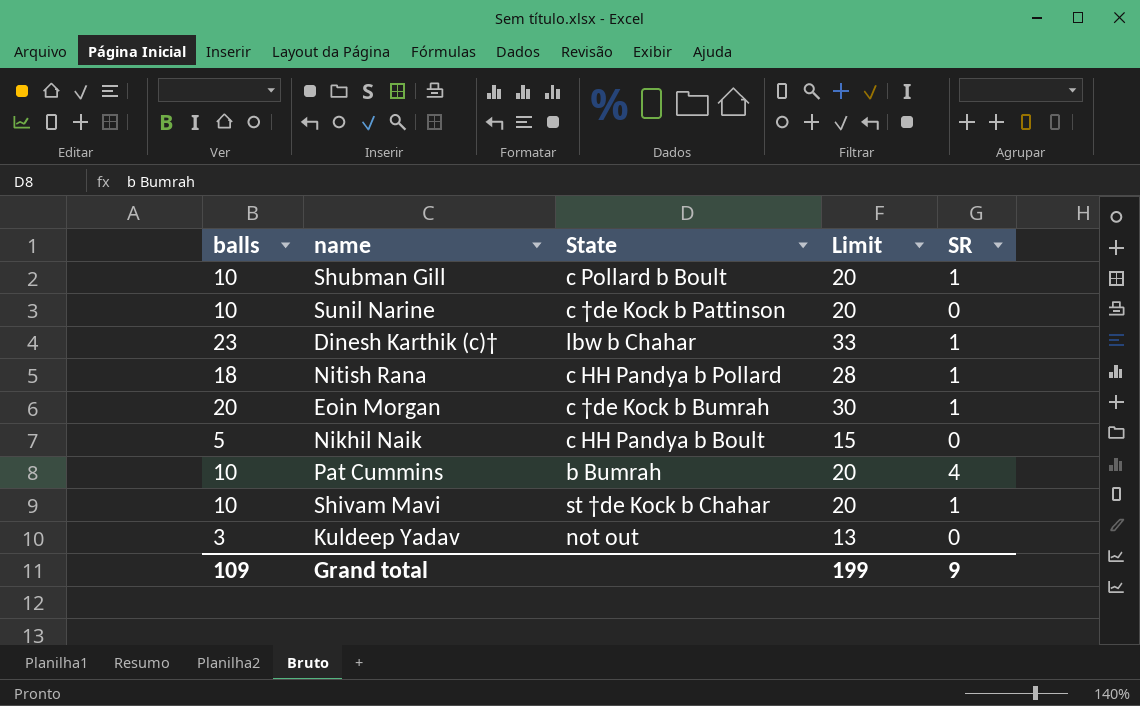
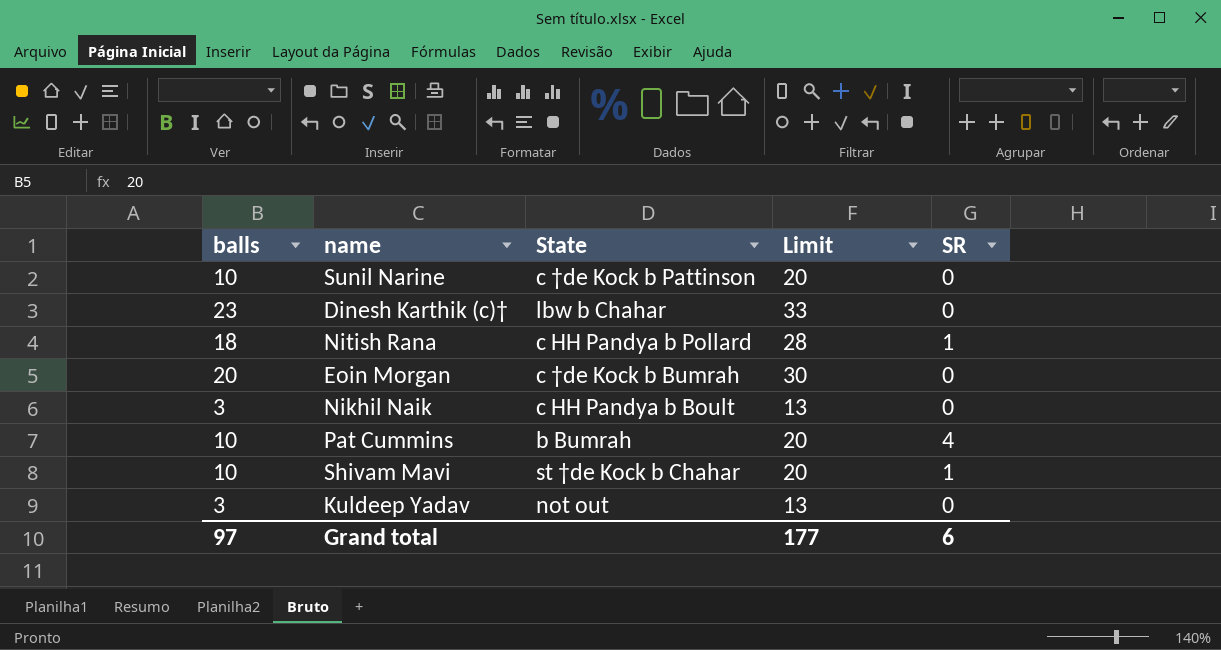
row Shubman Gill: 10 | c Pollard b Boult | 20 | 1 -> none
Dinesh Karthik (c)† | SR: 1 -> 0
Eoin Morgan | SR: 1 -> 0
Nikhil Naik | balls: 5 -> 3
Nikhil Naik | Limit: 15 -> 13
Grand total | balls: 109 -> 97
Grand total | Limit: 199 -> 177
Grand total | SR: 9 -> 6

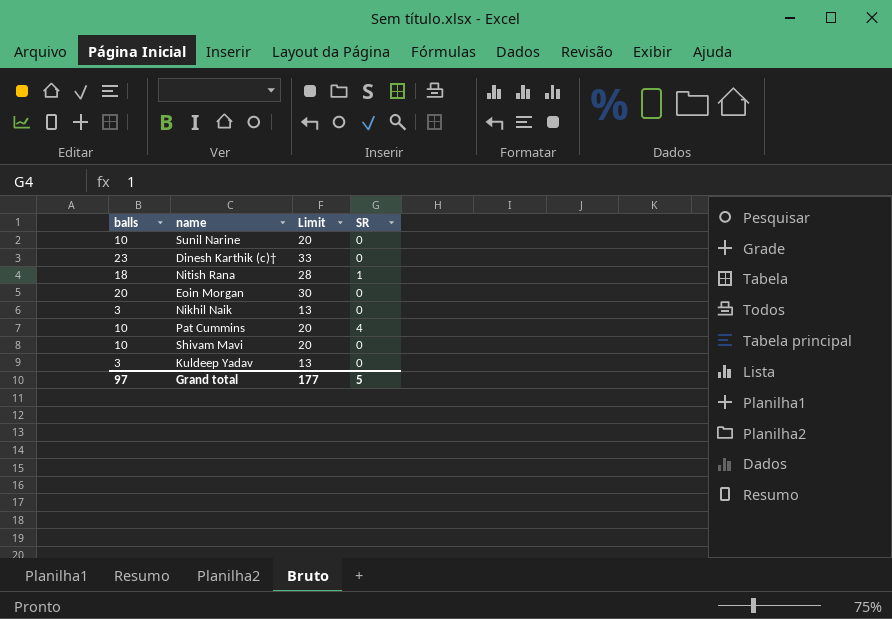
column State | position: 3 -> none
Shivam Mavi | SR: 1 -> 0
Grand total | SR: 6 -> 5

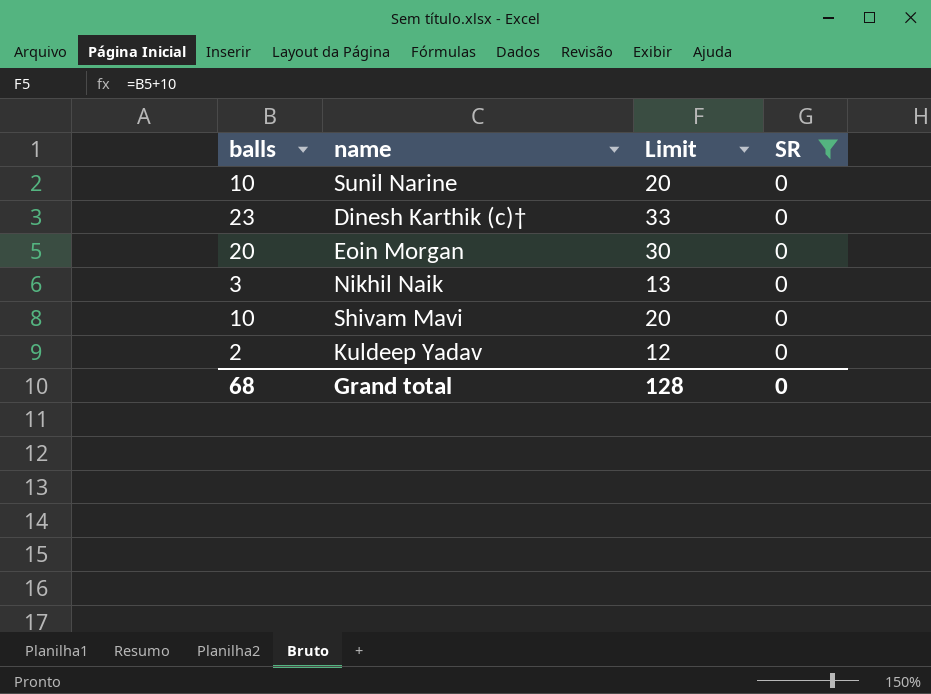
filter: none -> SR = 0
Kuldeep Yadav | balls: 3 -> 2
Kuldeep Yadav | Limit: 13 -> 12
Grand total | balls: 97 -> 68
Grand total | Limit: 177 -> 128
Grand total | SR: 5 -> 0

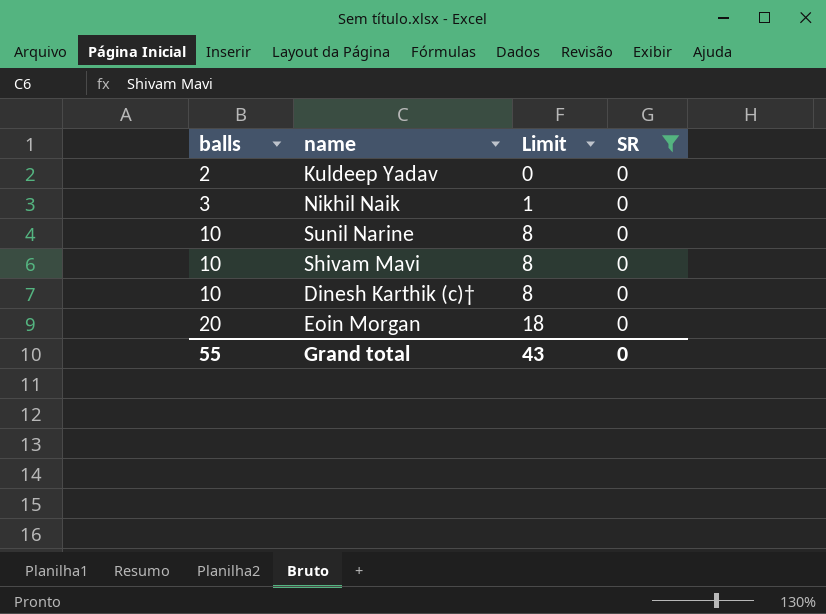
row order: none -> balls ascending
column Limit | formula: [balls] + 10 -> [balls] - 2
Dinesh Karthik (c)† | balls: 23 -> 10
Grand total | balls: 68 -> 55
Grand total | Limit: 128 -> 43

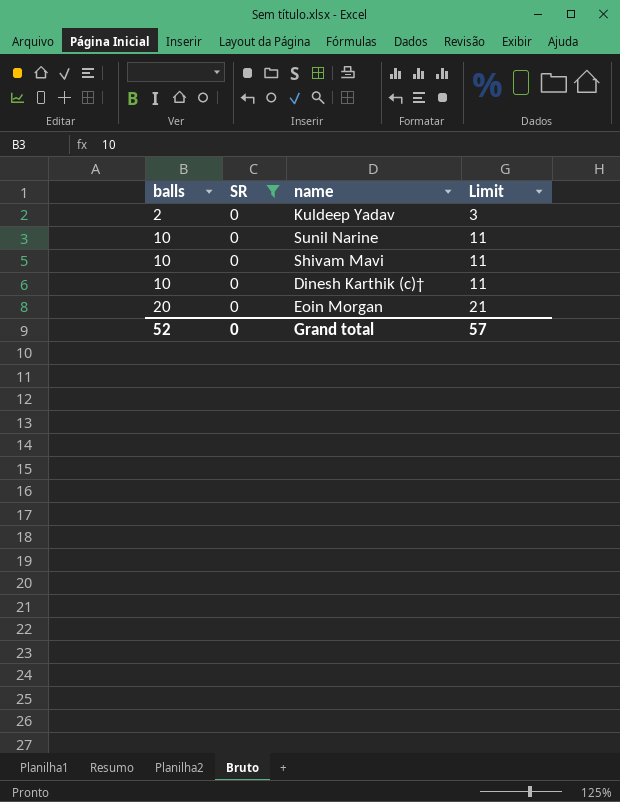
column SR | position: 4 -> 2
column Limit | formula: [balls] - 2 -> [balls] + 1
row Nikhil Naik: 3 | 1 | 0 -> none
Grand total | balls: 55 -> 52
Grand total | Limit: 43 -> 57

